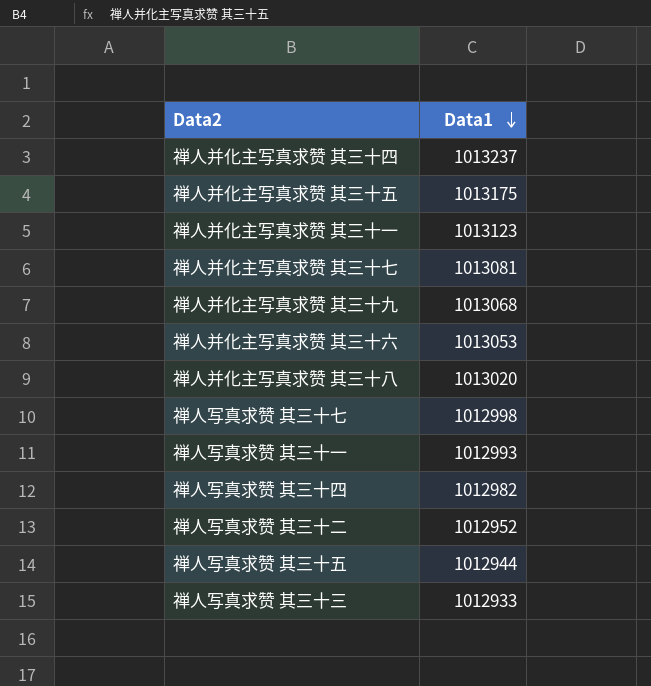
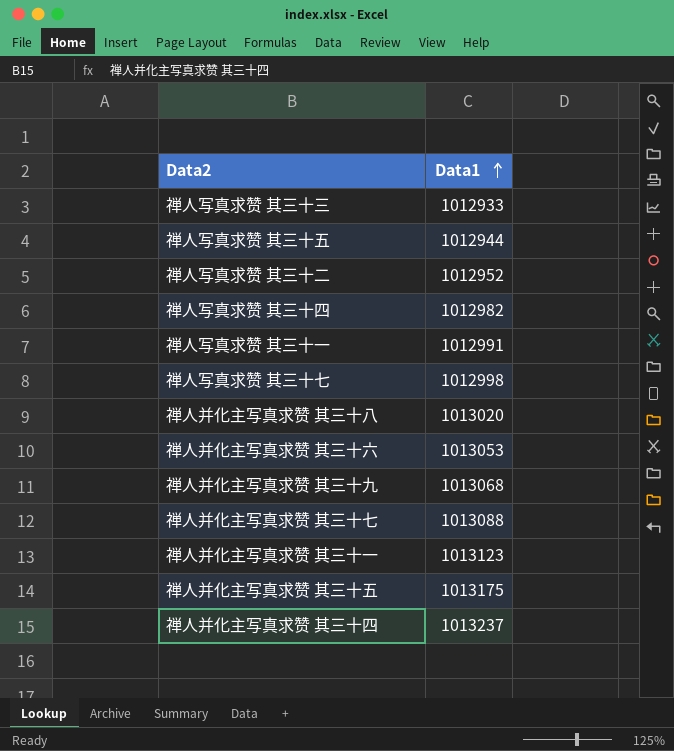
row order: Data1 descending -> Data1 ascending
禅人写真求赞 其三十一 | Data1: 1012993 -> 1012991
禅人并化主写真求赞 其三十七 | Data1: 1013081 -> 1013088

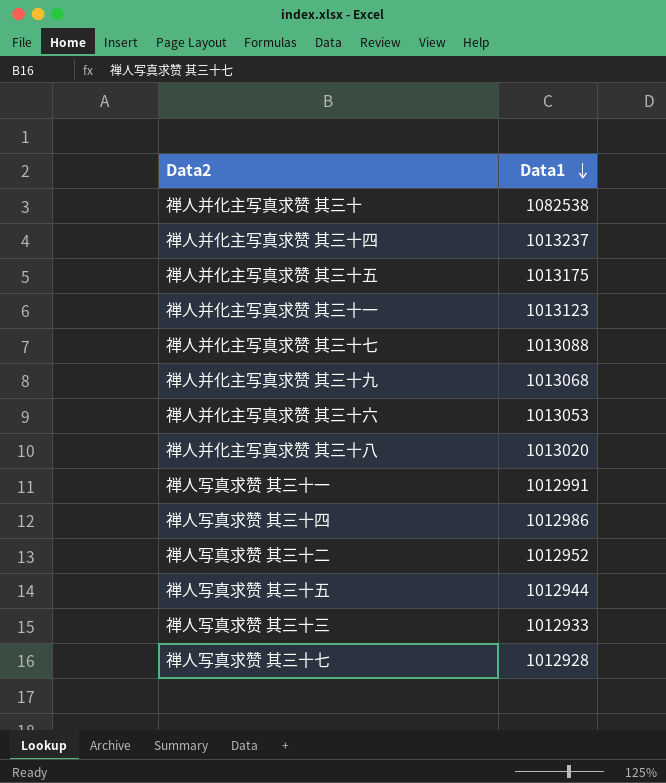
row order: Data1 ascending -> Data1 descending
row 禅人并化主写真求赞 其三十: none -> 1082538
禅人写真求赞 其三十四 | Data1: 1012982 -> 1012986
禅人写真求赞 其三十七 | Data1: 1012998 -> 1012928

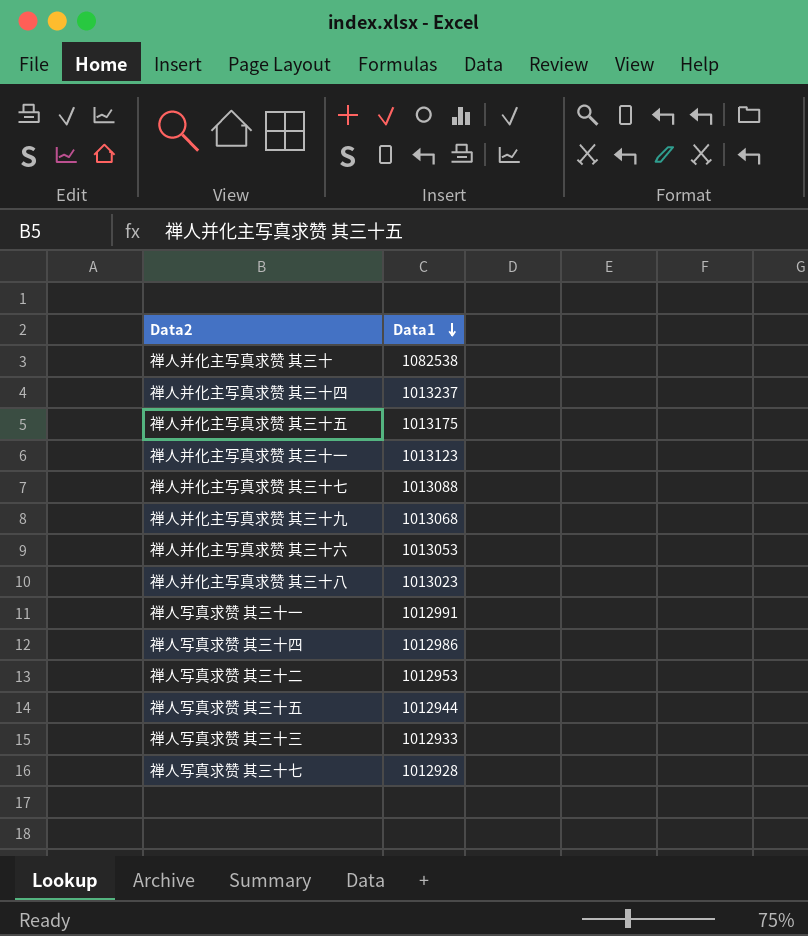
禅人并化主写真求赞 其三十八 | Data1: 1013020 -> 1013023
禅人写真求赞 其三十二 | Data1: 1012952 -> 1012953

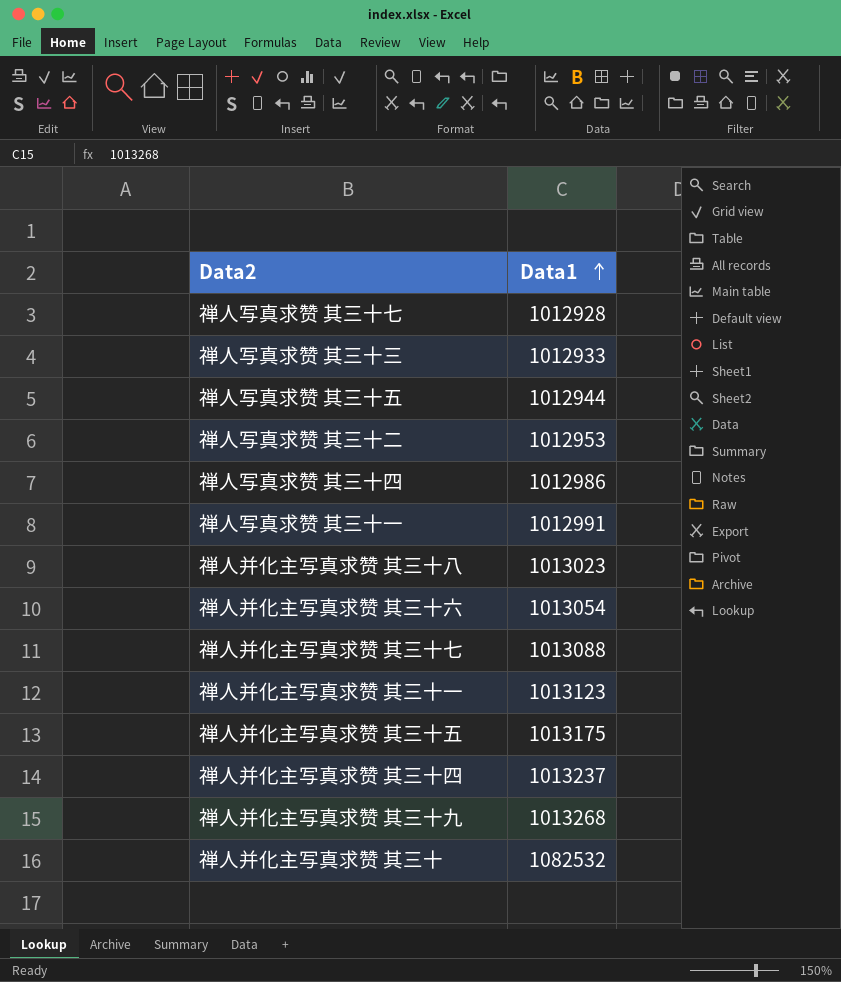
row order: Data1 descending -> Data1 ascending
禅人并化主写真求赞 其三十六 | Data1: 1013053 -> 1013054
禅人并化主写真求赞 其三十九 | Data1: 1013068 -> 1013268
禅人并化主写真求赞 其三十 | Data1: 1082538 -> 1082532

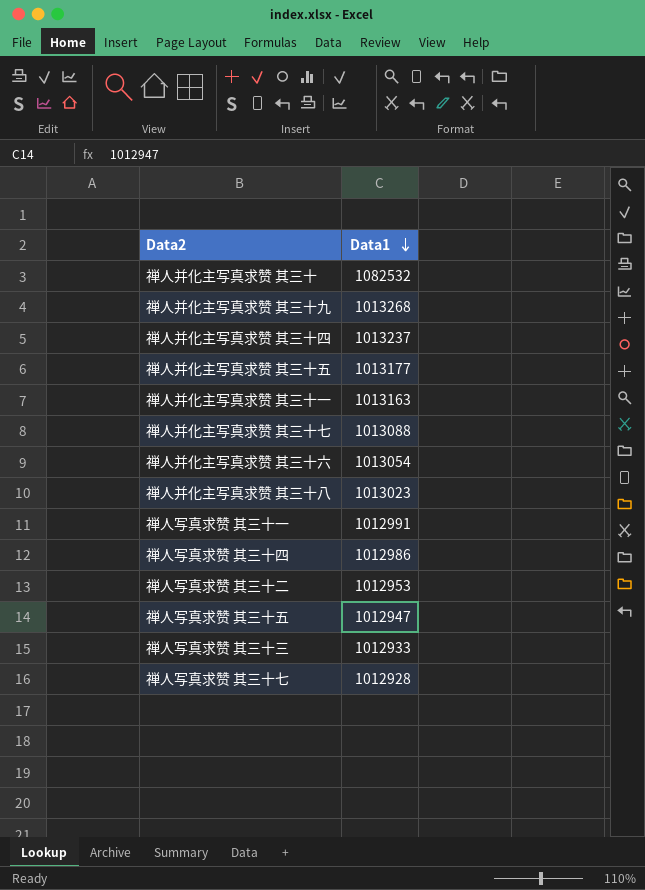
row order: Data1 ascending -> Data1 descending
禅人并化主写真求赞 其三十五 | Data1: 1013175 -> 1013177
禅人并化主写真求赞 其三十一 | Data1: 1013123 -> 1013163
禅人写真求赞 其三十五 | Data1: 1012944 -> 1012947

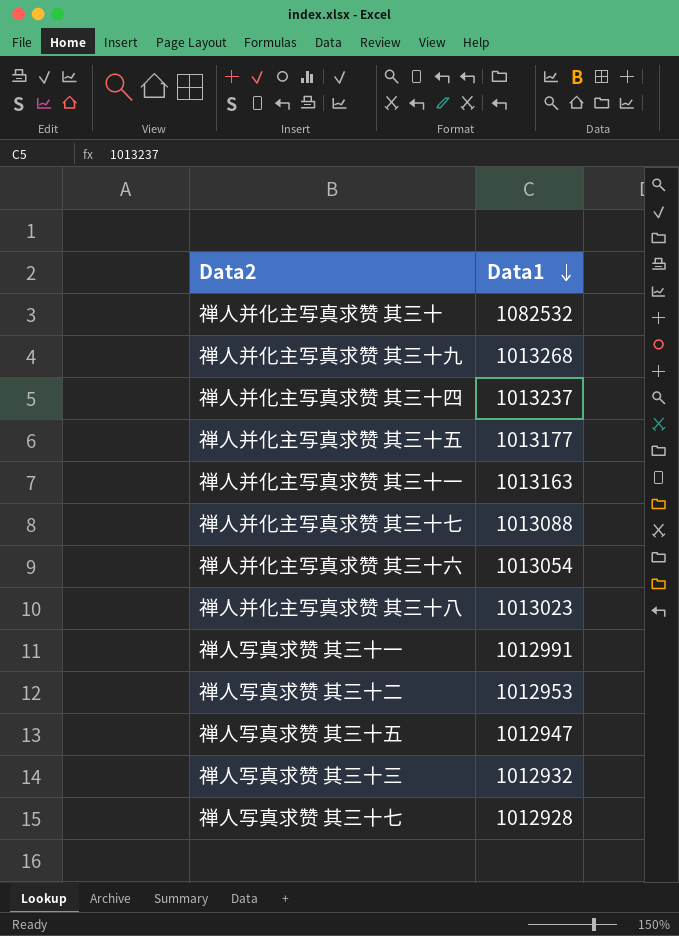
row 禅人写真求赞 其三十四: 1012986 -> none
禅人写真求赞 其三十三 | Data1: 1012933 -> 1012932

